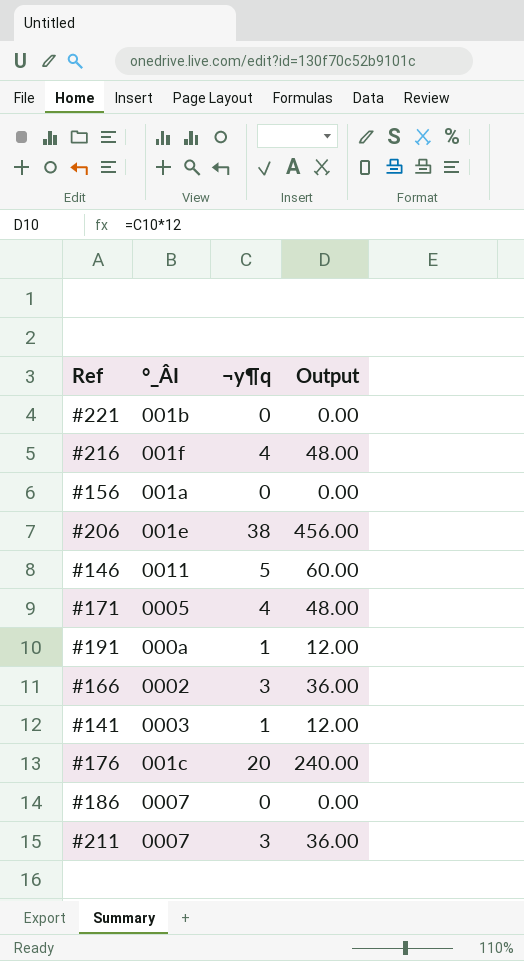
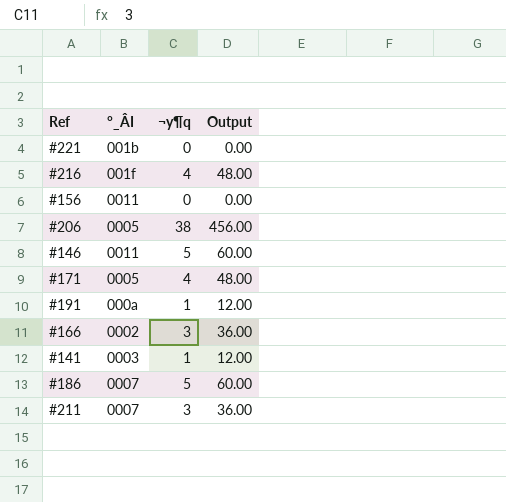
row #176: 001c | 20 | 240.00 -> none
#156 | °_ÂI: 001a -> 0011
#206 | °_ÂI: 001e -> 0005
#186 | ¬y¶q: 0 -> 5
#186 | Output: 0.00 -> 60.00

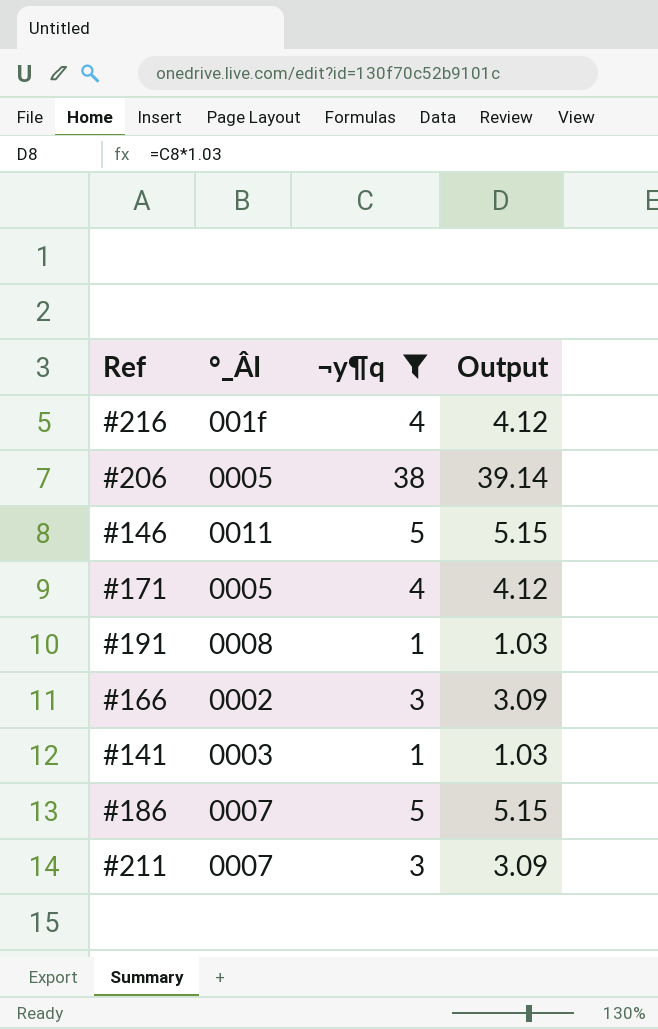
filter: none -> ¬y¶q != 0
column Output | formula: [¬y¶q] * 12 -> [¬y¶q] * 1.03
#191 | °_ÂI: 000a -> 0008

